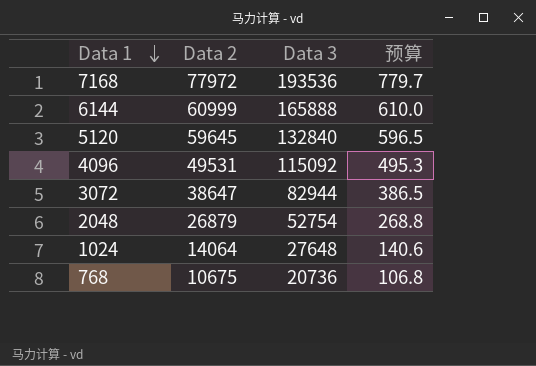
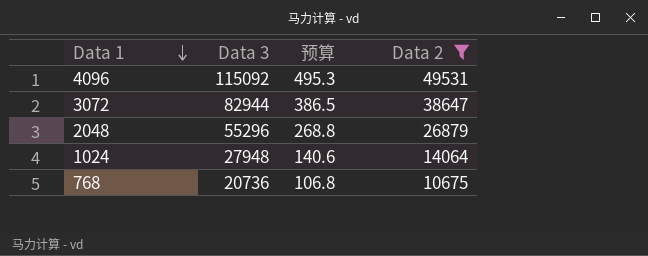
filter: none -> Data 2 <= 49531
column Data 2 | position: 2 -> 4
2048 | Data 3: 52754 -> 55296
1024 | Data 3: 27648 -> 27948

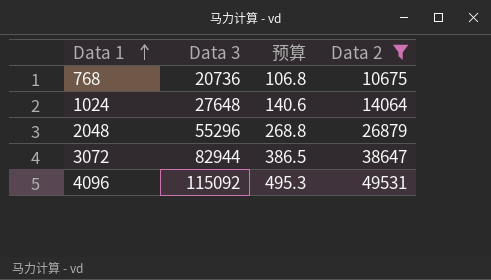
row order: Data 1 descending -> Data 1 ascending
1024 | Data 3: 27948 -> 27648

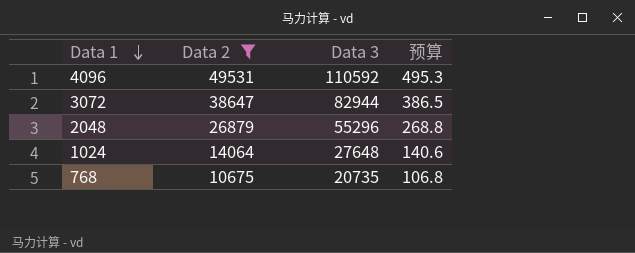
row order: Data 1 ascending -> Data 1 descending
column Data 2 | position: 4 -> 2
4096 | Data 3: 115092 -> 110592
768 | Data 3: 20736 -> 20735

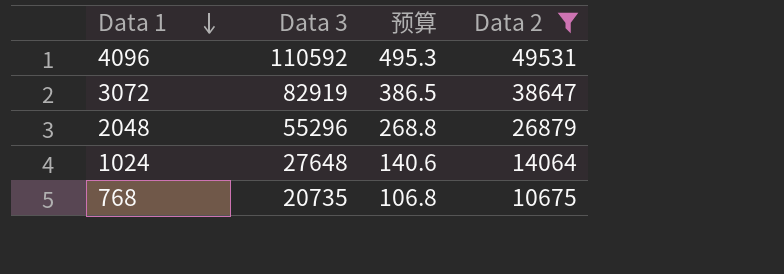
column Data 2 | position: 2 -> 4
3072 | Data 3: 82944 -> 82919

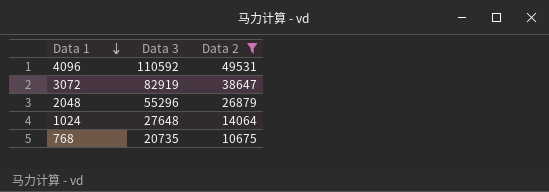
column 预算 | formula: [Data 2] * 0.01 -> none

